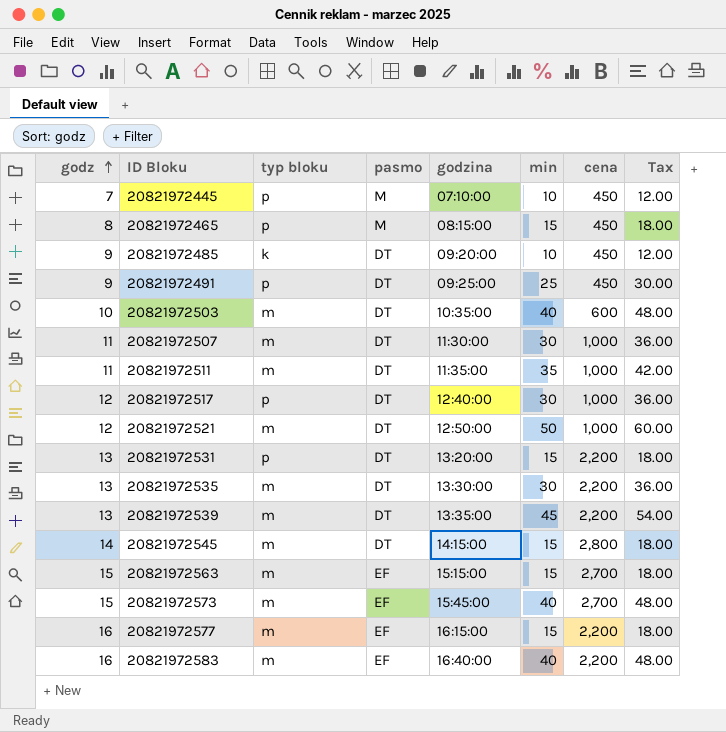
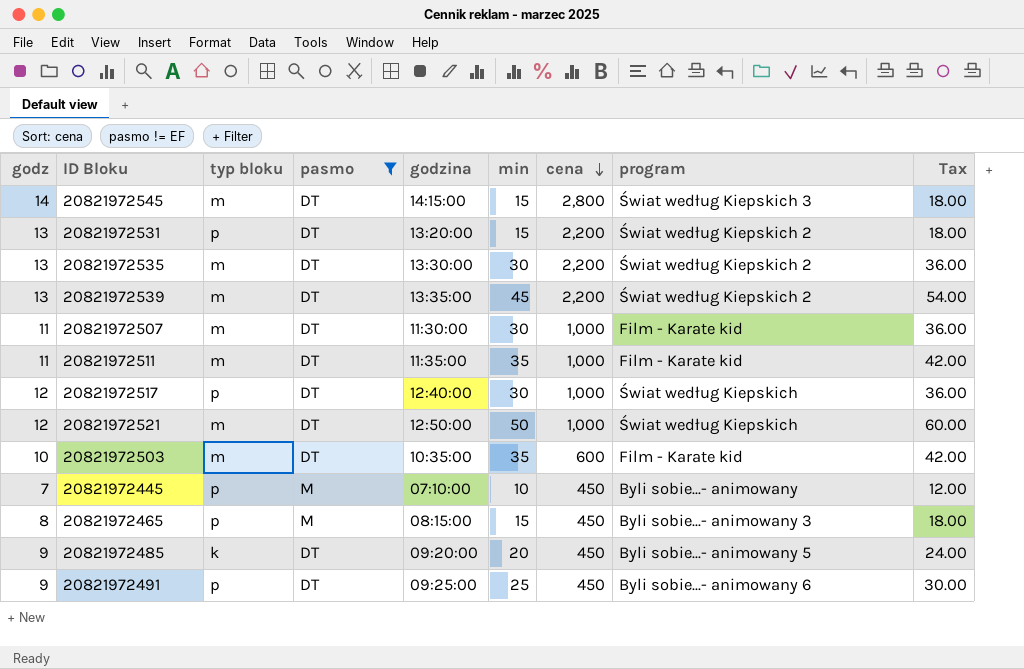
filter: none -> pasmo != EF
row order: godz ascending -> cena descending
column program | position: none -> 8
20821972503 | min: 40 -> 35
20821972503 | Tax: 48.00 -> 42.00
20821972485 | min: 10 -> 20
20821972485 | Tax: 12.00 -> 24.00

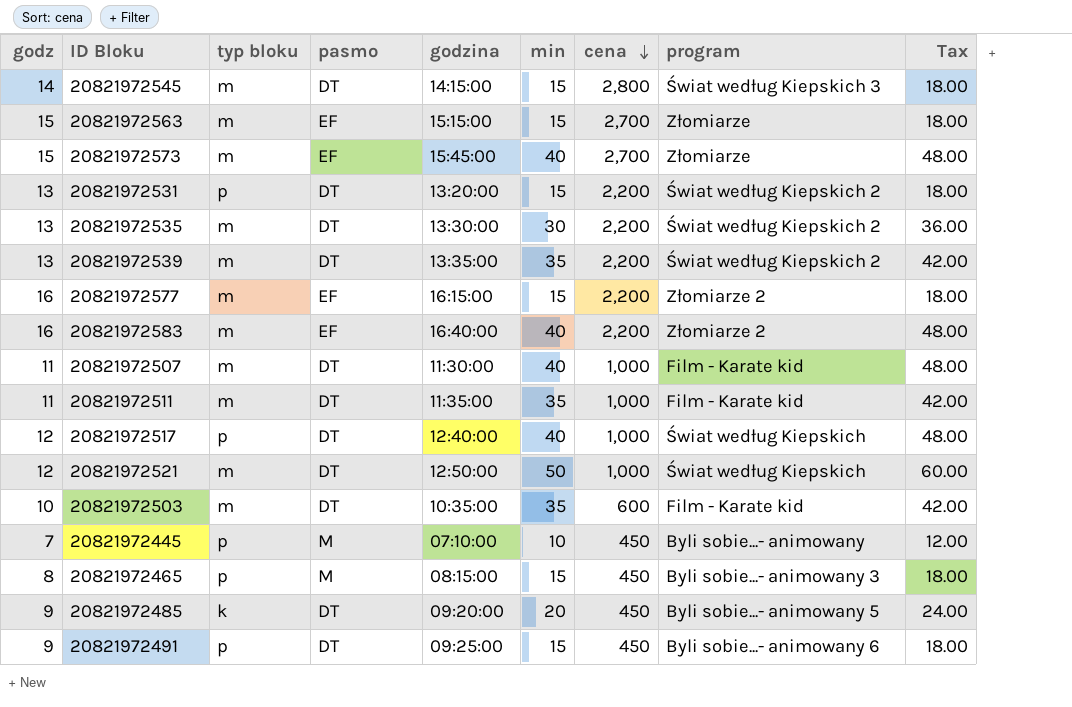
filter: pasmo != EF -> none
20821972539 | min: 45 -> 35
20821972539 | Tax: 54.00 -> 42.00
20821972507 | min: 30 -> 40
20821972507 | Tax: 36.00 -> 48.00
20821972517 | min: 30 -> 40
20821972517 | Tax: 36.00 -> 48.00
20821972491 | min: 25 -> 15
20821972491 | Tax: 30.00 -> 18.00

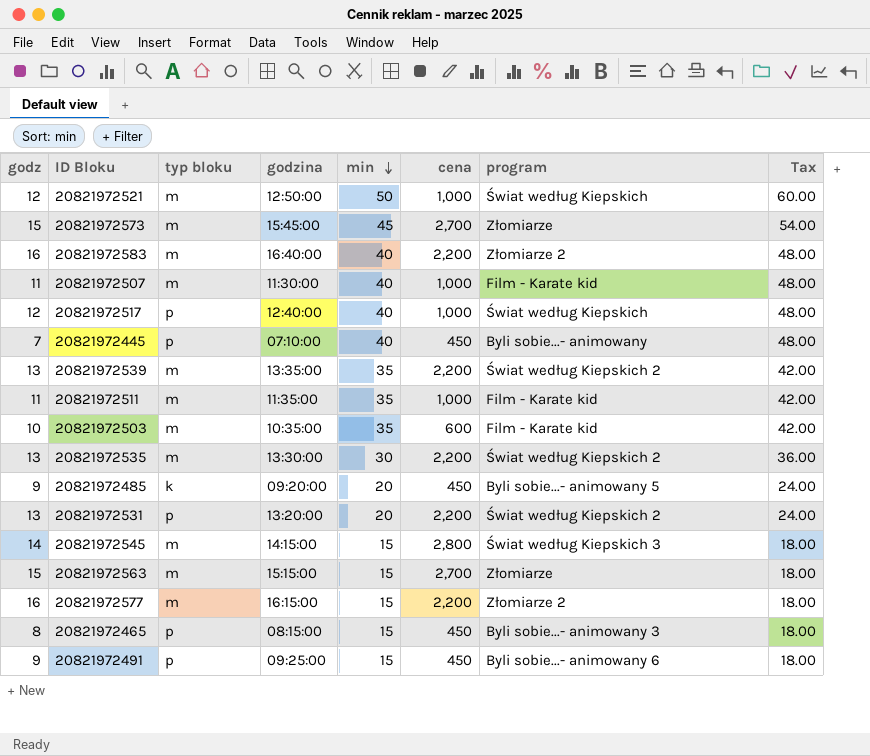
row order: cena descending -> min descending
column pasmo | position: 4 -> none
20821972573 | min: 40 -> 45
20821972573 | Tax: 48.00 -> 54.00
20821972445 | min: 10 -> 40
20821972445 | Tax: 12.00 -> 48.00
20821972531 | min: 15 -> 20
20821972531 | Tax: 18.00 -> 24.00

